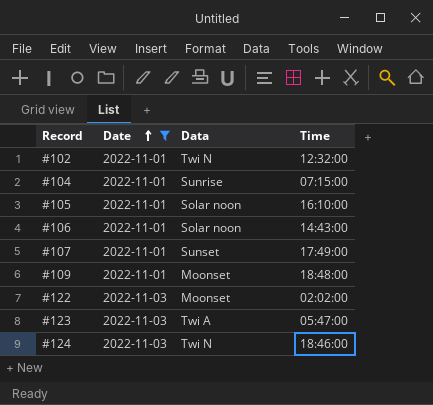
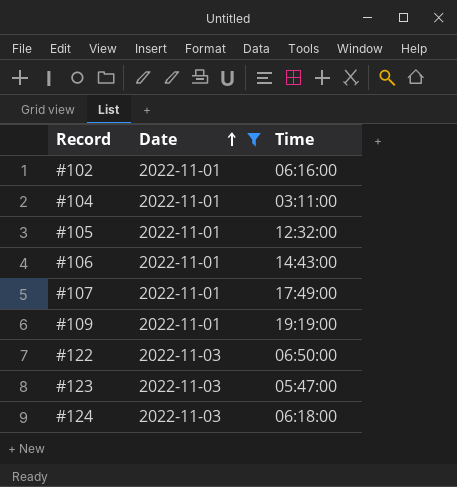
column Data | position: 3 -> none
#102 | Time: 12:32:00 -> 06:16:00
#104 | Time: 07:15:00 -> 03:11:00
#105 | Time: 16:10:00 -> 12:32:00
#109 | Time: 18:48:00 -> 19:19:00
#122 | Time: 02:02:00 -> 06:50:00
#124 | Time: 18:46:00 -> 06:18:00

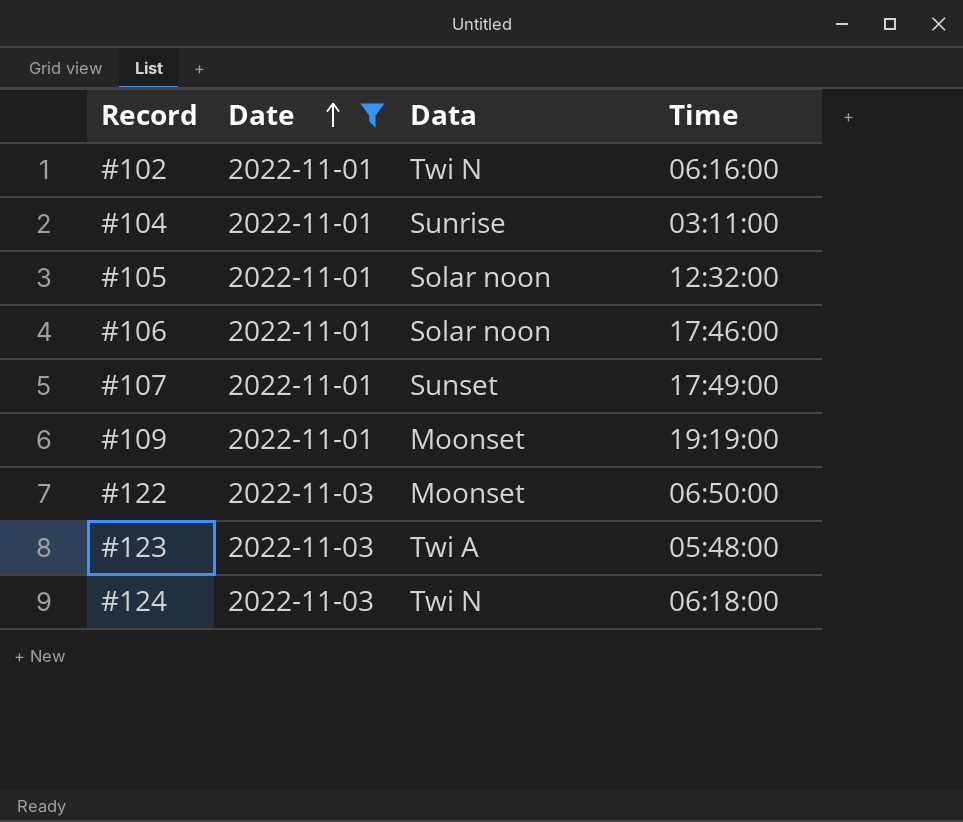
column Data | position: none -> 3
#106 | Time: 14:43:00 -> 17:46:00
#123 | Time: 05:47:00 -> 05:48:00

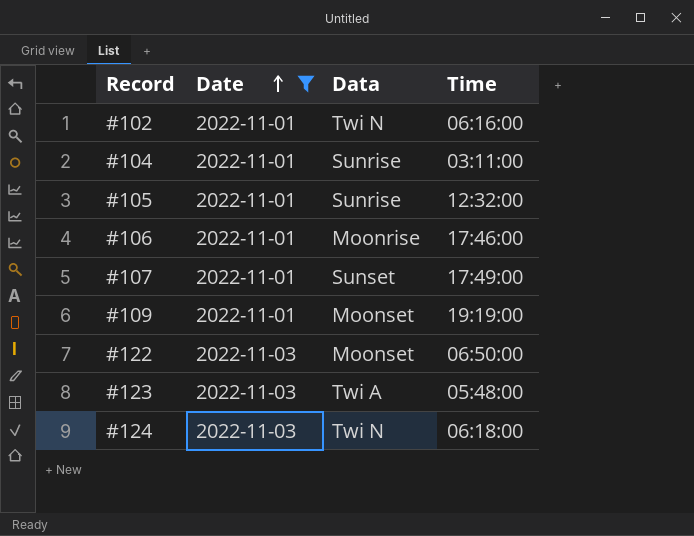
#105 | Data: Solar noon -> Sunrise
#106 | Data: Solar noon -> Moonrise

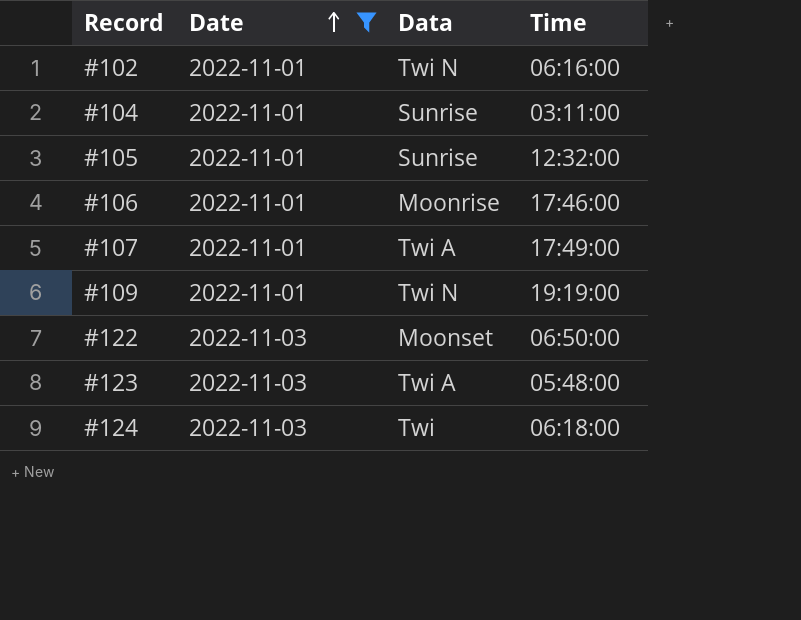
#107 | Data: Sunset -> Twi A
#109 | Data: Moonset -> Twi N
#124 | Data: Twi N -> Twi

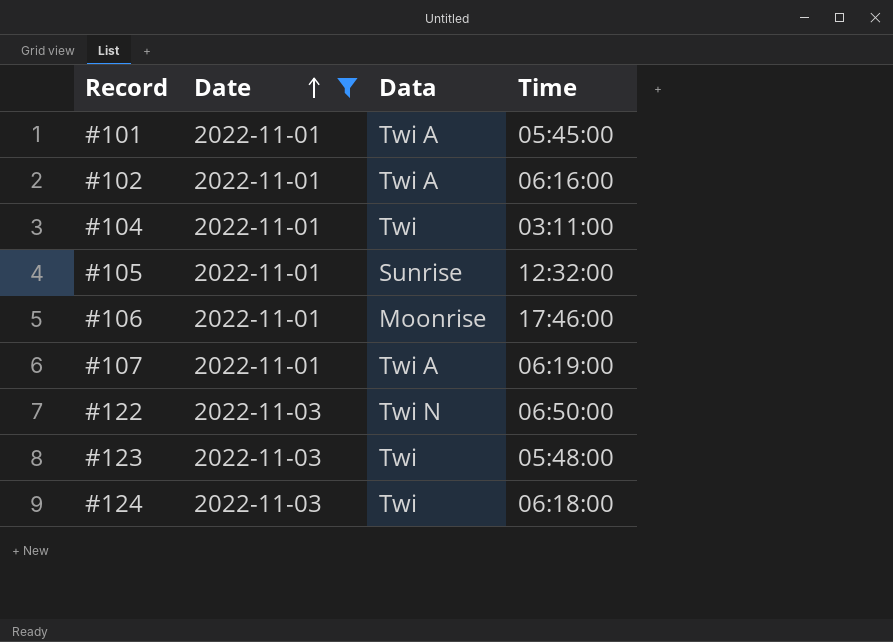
row #109: 2022-11-01 | Twi N | 19:19:00 -> none
row #101: none -> 2022-11-01 | Twi A | 05:45:00
#102 | Data: Twi N -> Twi A
#104 | Data: Sunrise -> Twi
#107 | Time: 17:49:00 -> 06:19:00
#122 | Data: Moonset -> Twi N
#123 | Data: Twi A -> Twi

